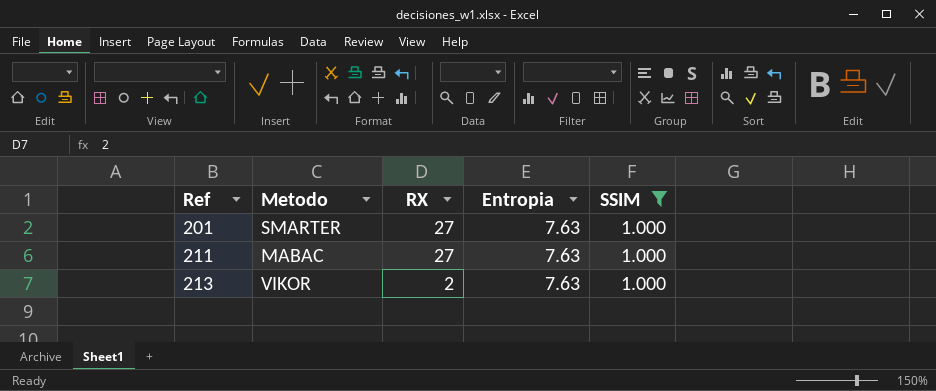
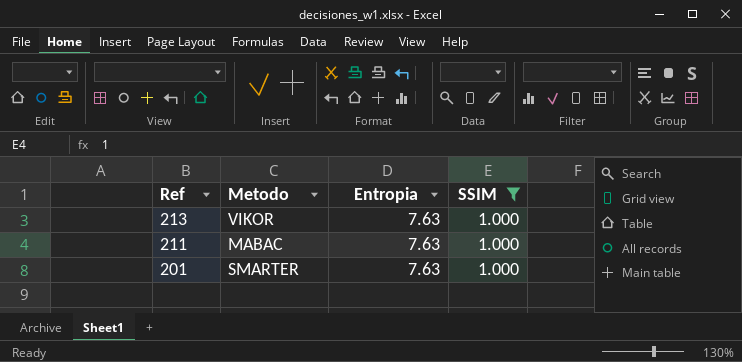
row order: Ref ascending -> Ref descending
column RX | position: 3 -> none

